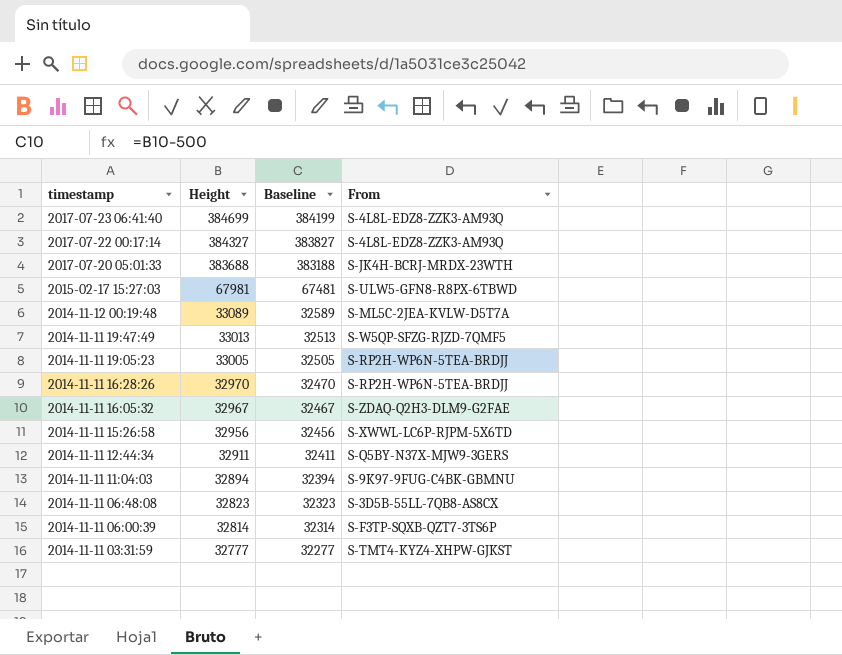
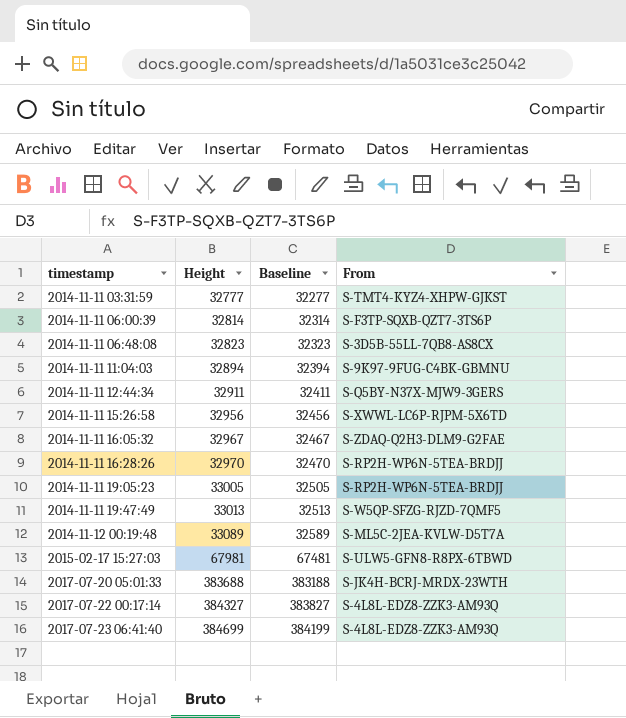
row order: timestamp descending -> timestamp ascending

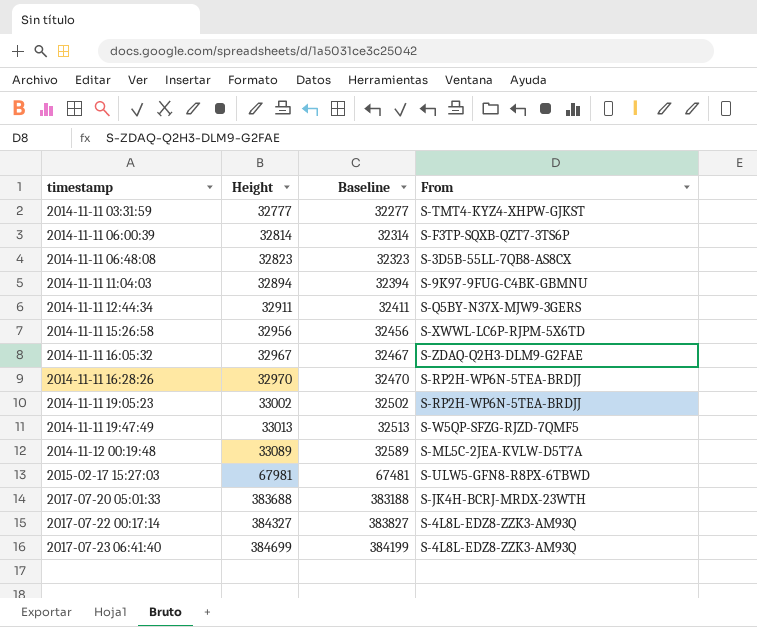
2014-11-11 19:05:23 | Height: 33005 -> 33002
2014-11-11 19:05:23 | Baseline: 32505 -> 32502

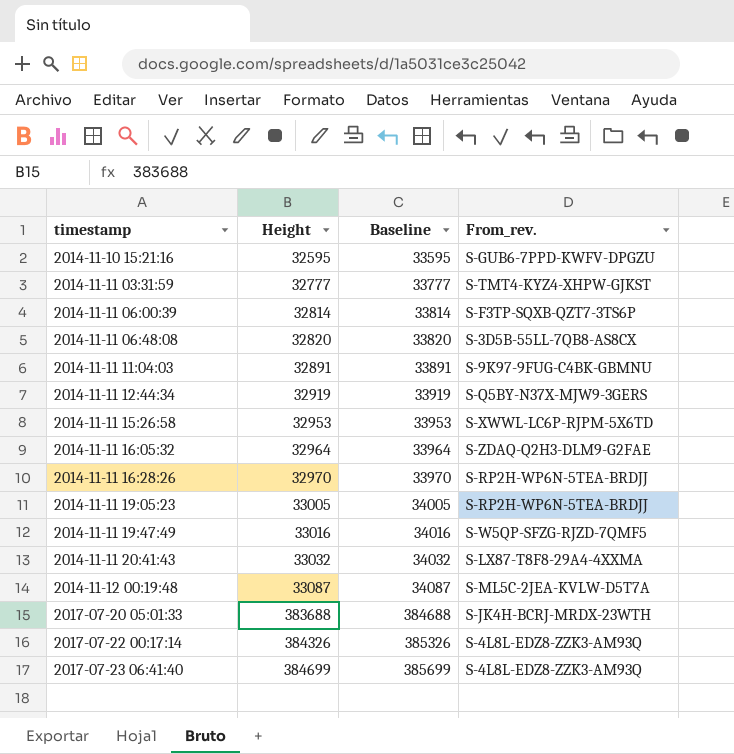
column Baseline | formula: [Height] - 500 -> [Height] + 1000
column name: From -> From_rev.
row 2015-02-17 15:27:03: 67981 | 67481 | S-ULW5-GFN8-R8PX-6TBWD -> none
row 2014-11-10 15:21:16: none -> 32595 | 33595 | S-GUB6-7PPD-KWFV-DPGZU
2014-11-11 06:48:08 | Height: 32823 -> 32820
2014-11-11 11:04:03 | Height: 32894 -> 32891
2014-11-11 12:44:34 | Height: 32911 -> 32919
2014-11-11 15:26:58 | Height: 32956 -> 32953
2014-11-11 16:05:32 | Height: 32967 -> 32964
2014-11-11 19:05:23 | Height: 33002 -> 33005
2014-11-11 19:47:49 | Height: 33013 -> 33016
row 2014-11-11 20:41:43: none -> 33032 | 34032 | S-LX87-T8F8-29A4-4XXMA
2014-11-12 00:19:48 | Height: 33089 -> 33087
2017-07-22 00:17:14 | Height: 384327 -> 384326

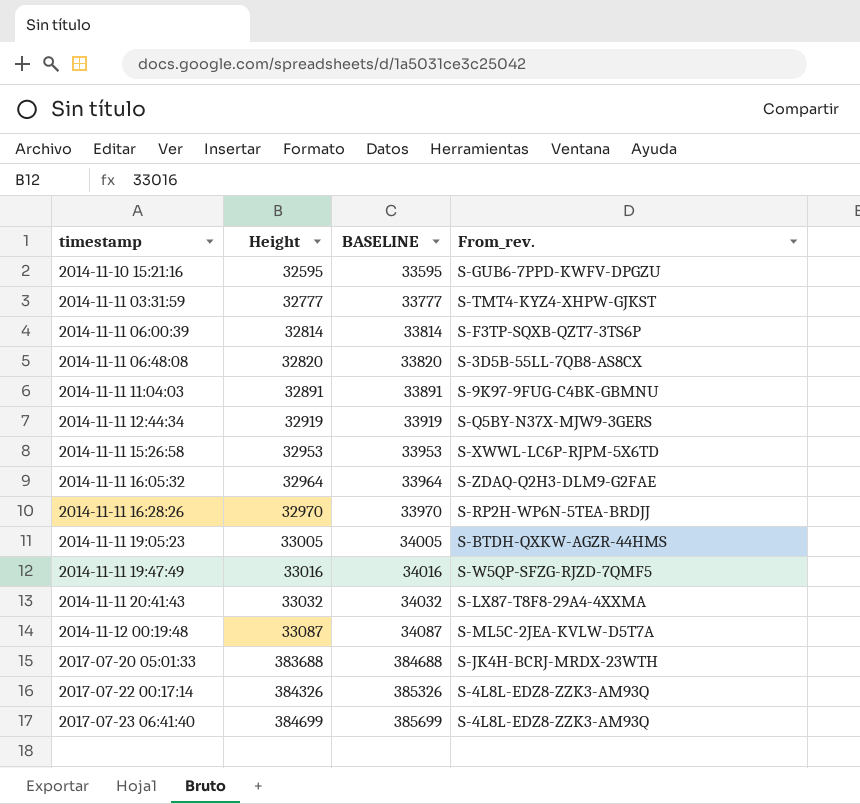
column name: Baseline -> BASELINE
2014-11-11 19:05:23 | From_rev.: S-RP2H-WP6N-5TEA-BRDJJ -> S-BTDH-QXKW-AGZR-44HMS

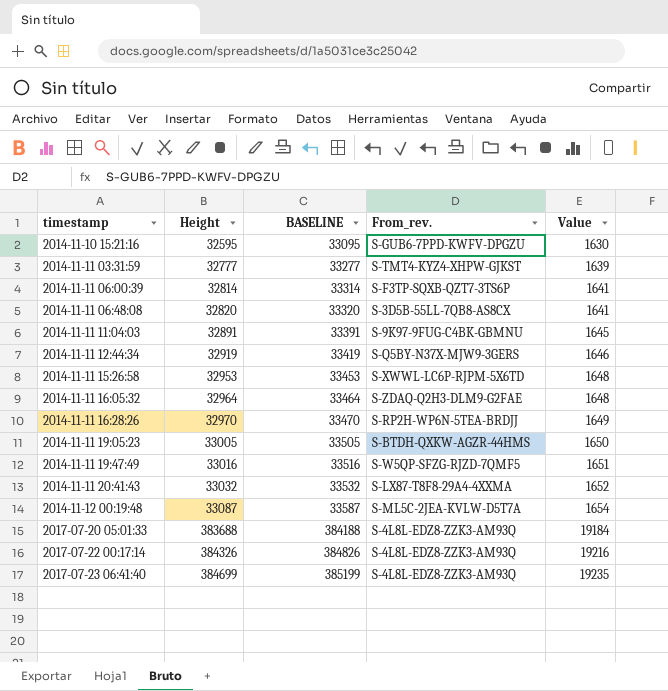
column BASELINE | formula: [Height] + 1000 -> [Height] + 500
column Value | formula: none -> [Height] * 0.05
2017-07-20 05:01:33 | From_rev.: S-JK4H-BCRJ-MRDX-23WTH -> S-4L8L-EDZ8-ZZK3-AM93Q

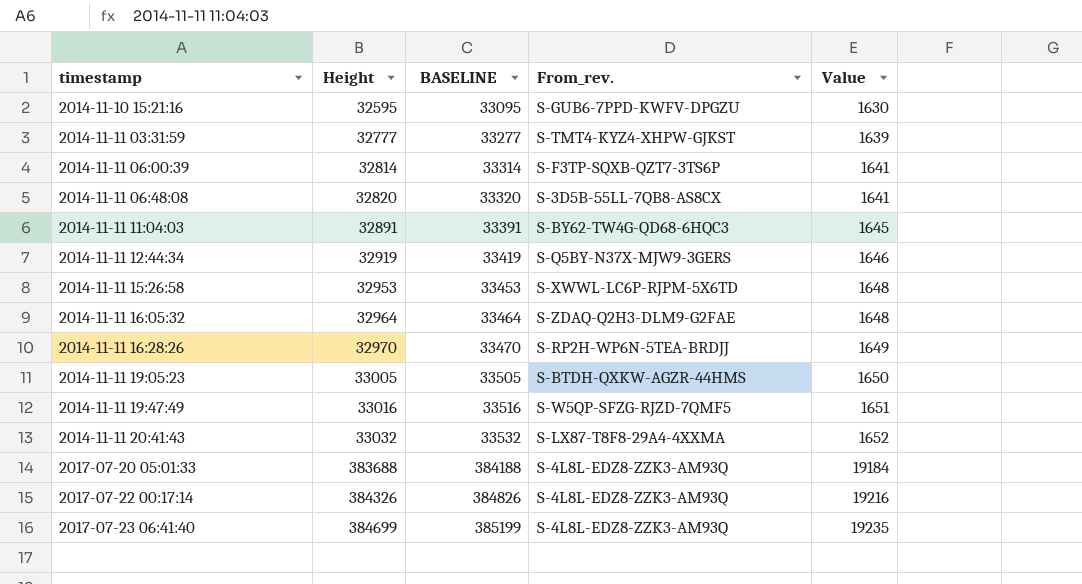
row 2014-11-12 00:19:48: 33087 | 33587 | S-ML5C-2JEA-KVLW-D5T7A | 1654 -> none
2014-11-11 11:04:03 | From_rev.: S-9K97-9FUG-C4BK-GBMNU -> S-BY62-TW4G-QD68-6HQC3

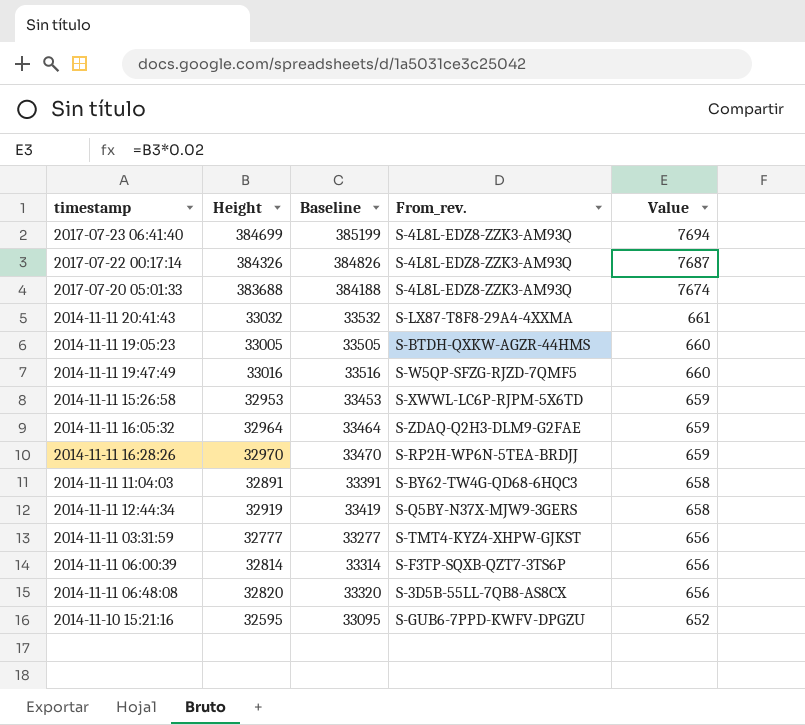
row order: timestamp ascending -> Value descending
column name: BASELINE -> Baseline
column Value | formula: [Height] * 0.05 -> [Height] * 0.02

